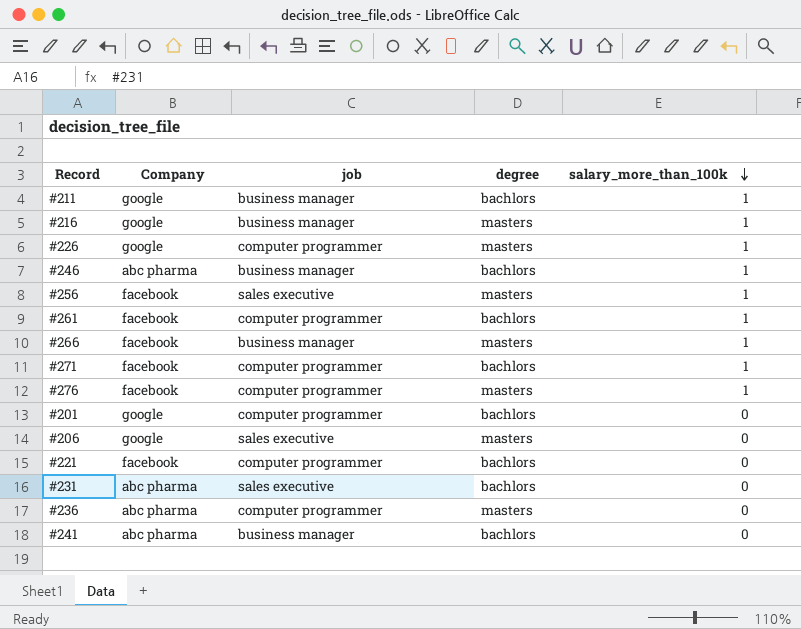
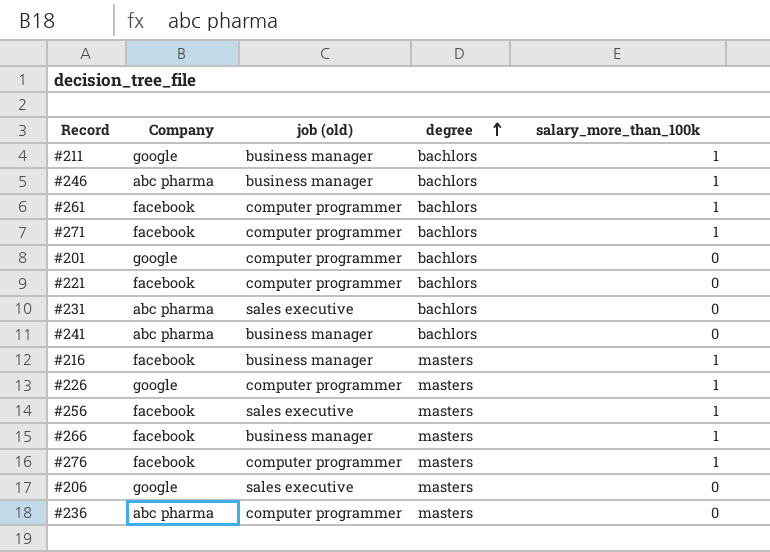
row order: salary_more_than_100k descending -> degree ascending
column name: job -> job (old)
#216 | Company: google -> facebook

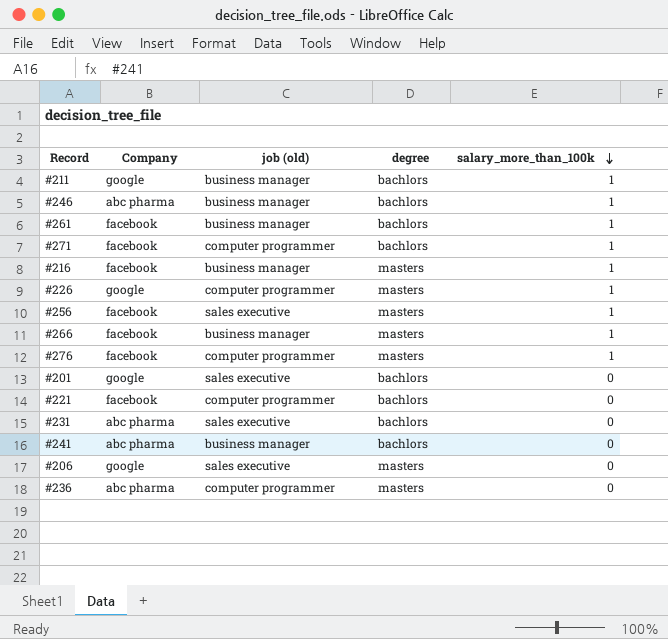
row order: degree ascending -> salary_more_than_100k descending
#261 | job (old): computer programmer -> business manager
#201 | job (old): computer programmer -> sales executive

